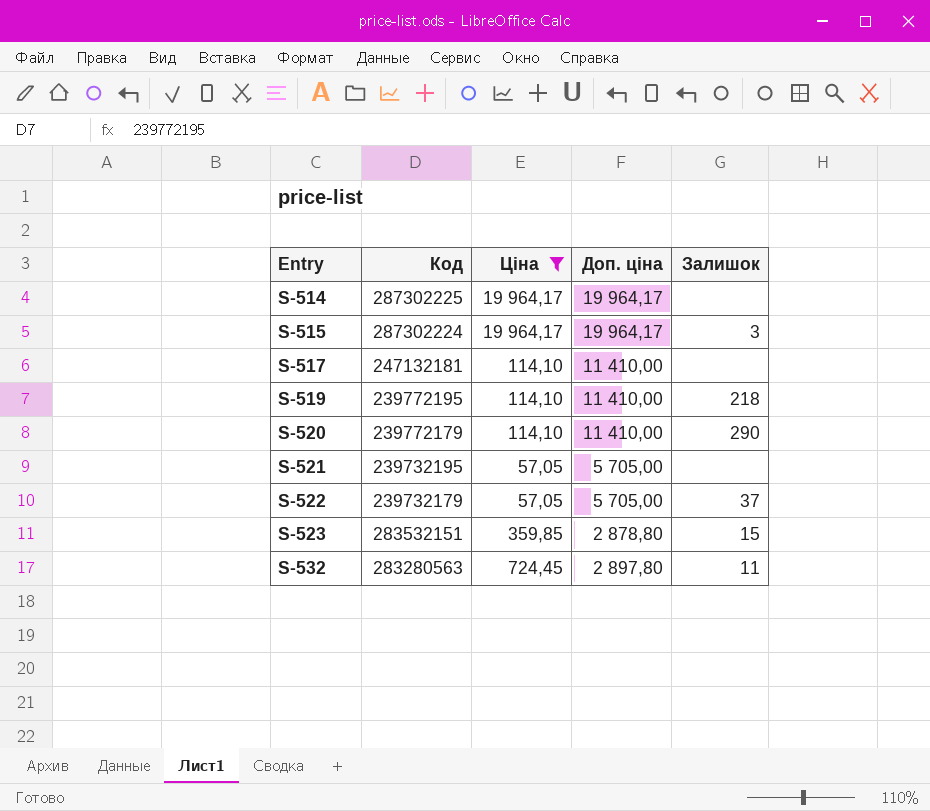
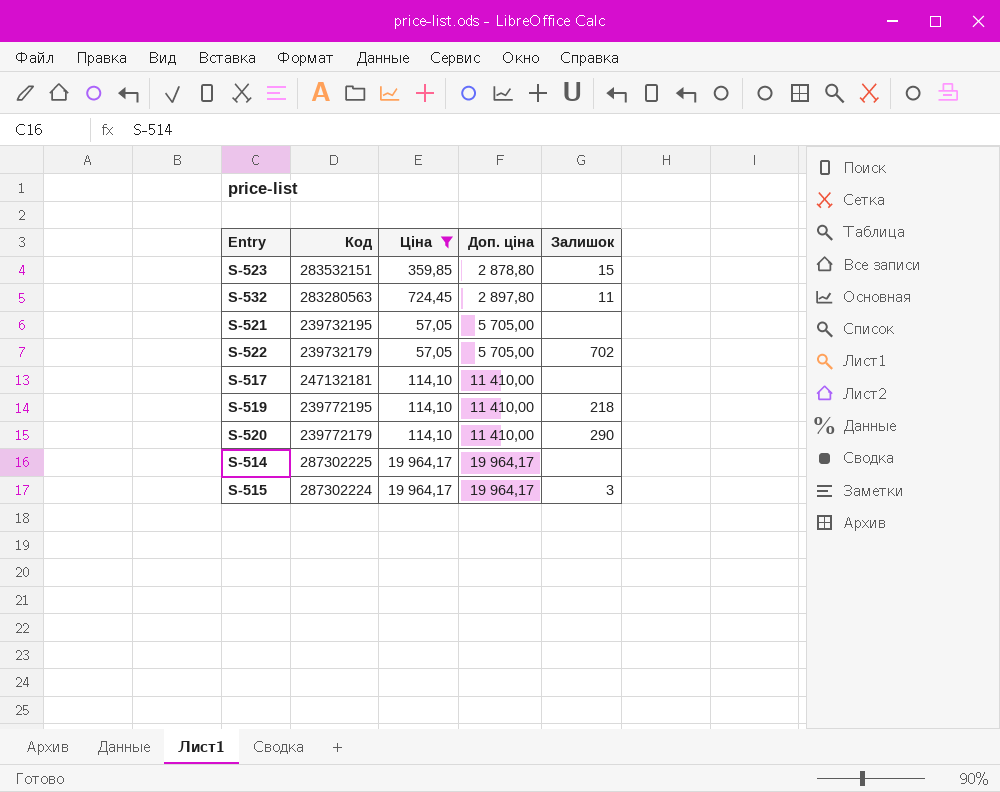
row order: Entry ascending -> Доп. ціна ascending
S-522 | Залишок: 37 -> 702

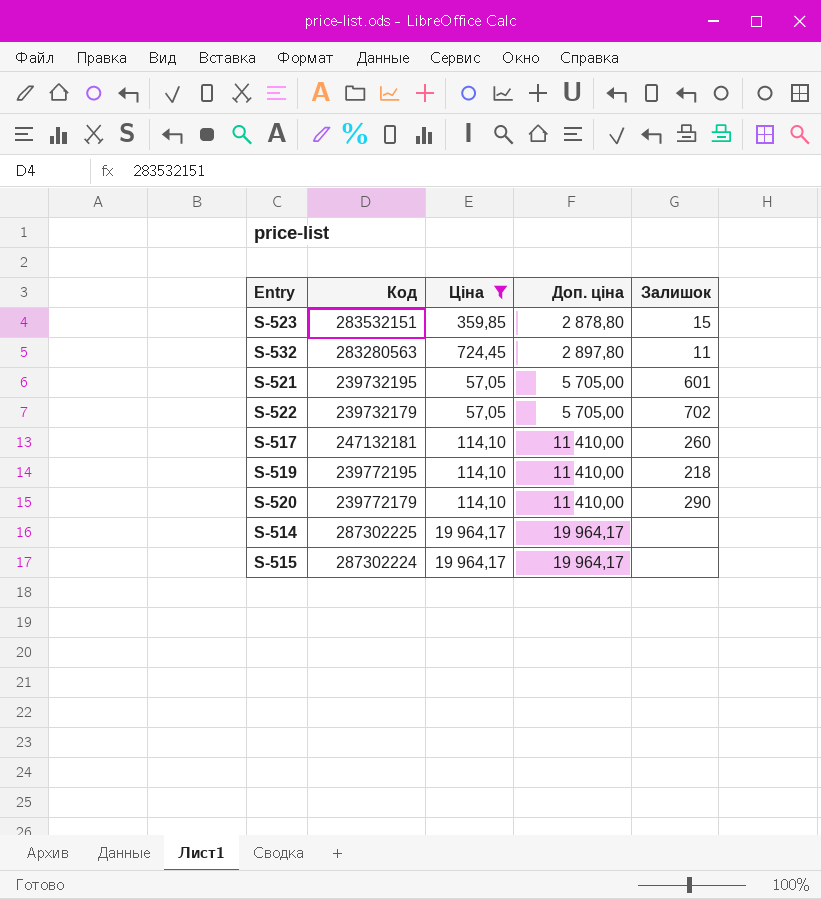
S-521 | Залишок: none -> 601
S-517 | Залишок: none -> 260
S-515 | Залишок: 3 -> none

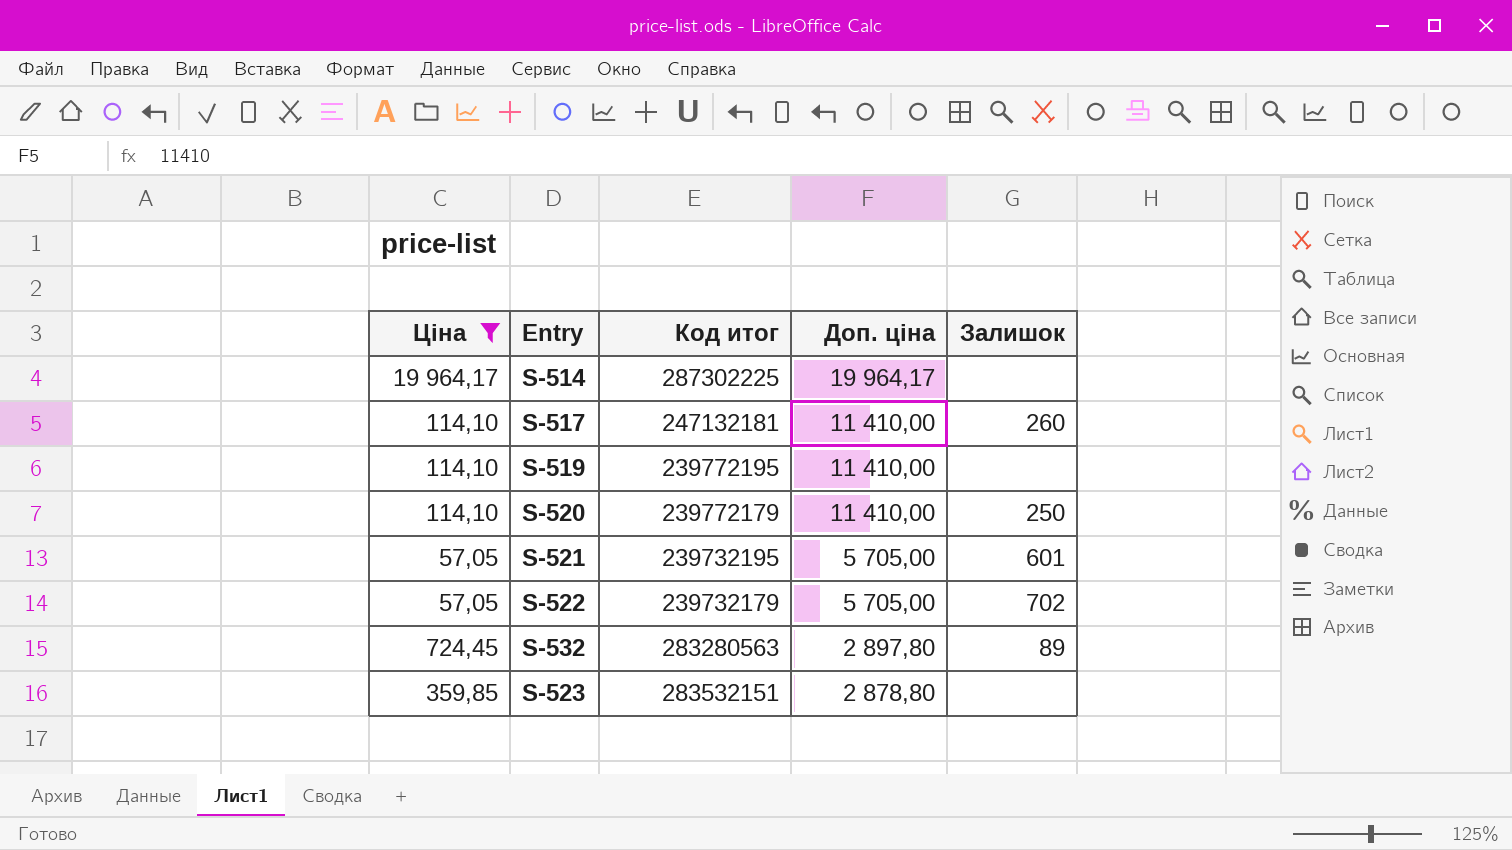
row order: Доп. ціна ascending -> Доп. ціна descending
column Ціна | position: 3 -> 1
column name: Код -> Код итог
row S-515: 287302224 | 19 964,17 | 19 964,17 | none -> none
S-519 | Залишок: 218 -> none
S-520 | Залишок: 290 -> 250
S-532 | Залишок: 11 -> 89
S-523 | Залишок: 15 -> none

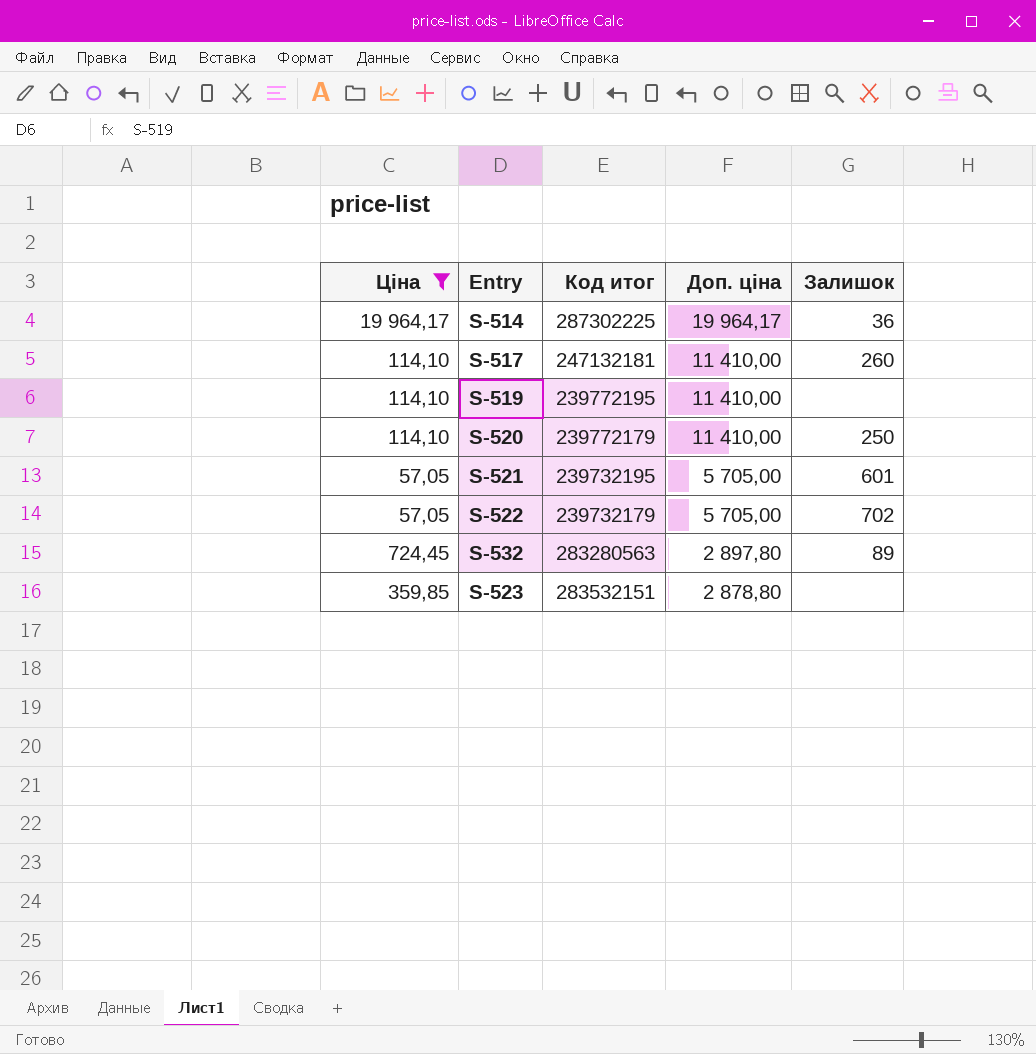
S-514 | Залишок: none -> 36

